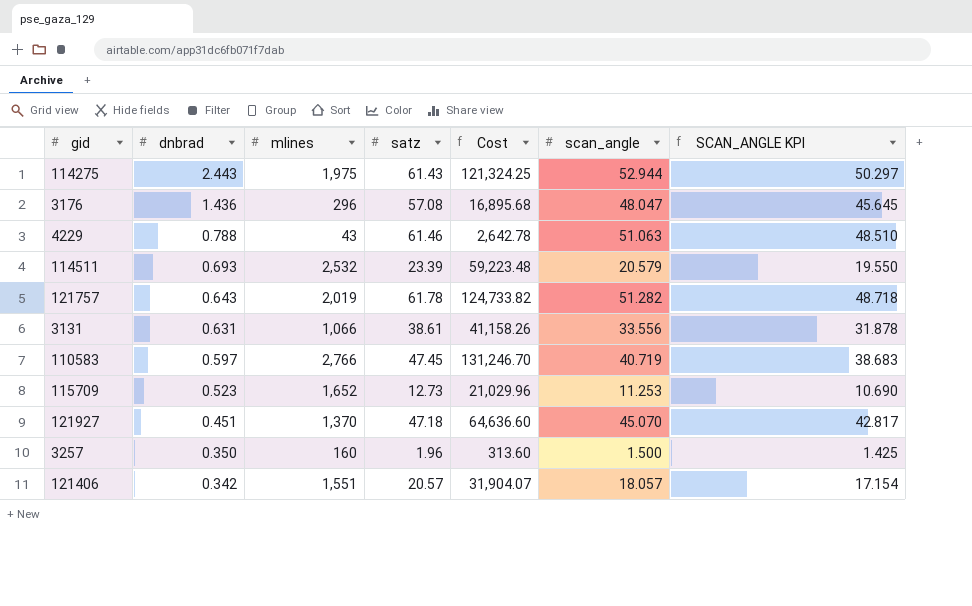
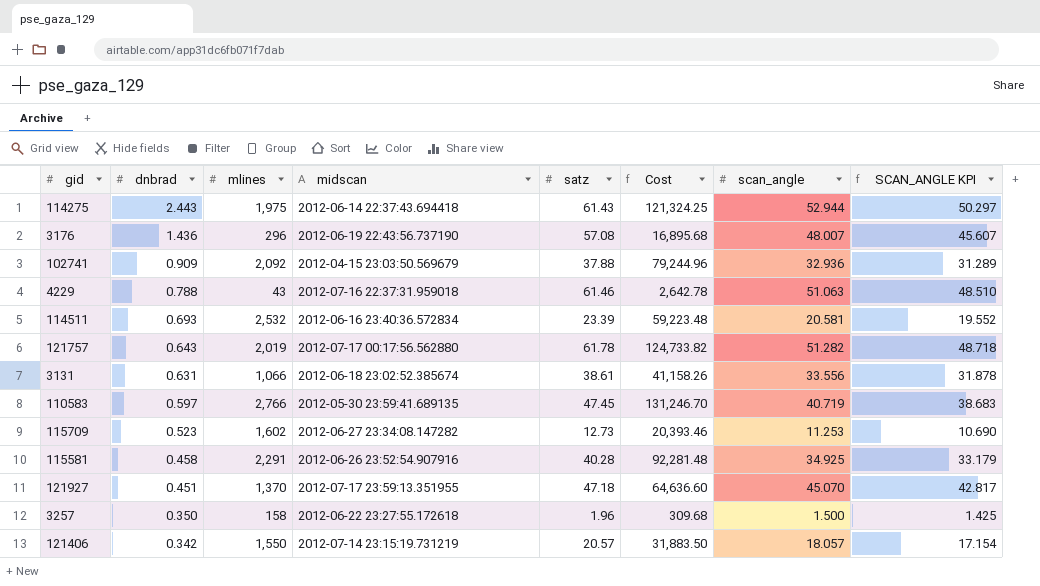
column midscan | position: none -> 4
3176 | scan_angle: 48.047 -> 48.007
3176 | SCAN_ANGLE KPI: 45.645 -> 45.607
row 102741: none -> 0.909 | 2,092 | 2012-04-15 23:03:50.569679 | 37.88 | 79,244.96 | 32.936 | 31.289
114511 | scan_angle: 20.579 -> 20.581
114511 | SCAN_ANGLE KPI: 19.550 -> 19.552
115709 | mlines: 1,652 -> 1,602
115709 | Cost: 21,029.96 -> 20,393.46
row 115581: none -> 0.458 | 2,291 | 2012-06-26 23:52:54.907916 | 40.28 | 92,281.48 | 34.925 | 33.179
3257 | mlines: 160 -> 158
3257 | Cost: 313.60 -> 309.68
121406 | mlines: 1,551 -> 1,550
121406 | Cost: 31,904.07 -> 31,883.50

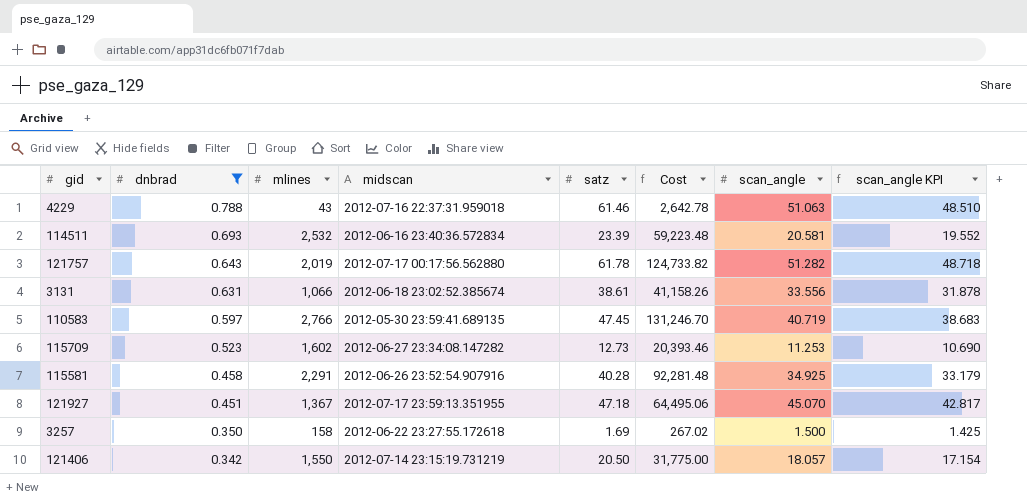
filter: none -> dnbrad <= 0.788
column name: SCAN_ANGLE KPI -> scan_angle KPI
121927 | mlines: 1,370 -> 1,367
121927 | Cost: 64,636.60 -> 64,495.06
3257 | satz: 1.96 -> 1.69
3257 | Cost: 309.68 -> 267.02
121406 | satz: 20.57 -> 20.50
121406 | Cost: 31,883.50 -> 31,775.00

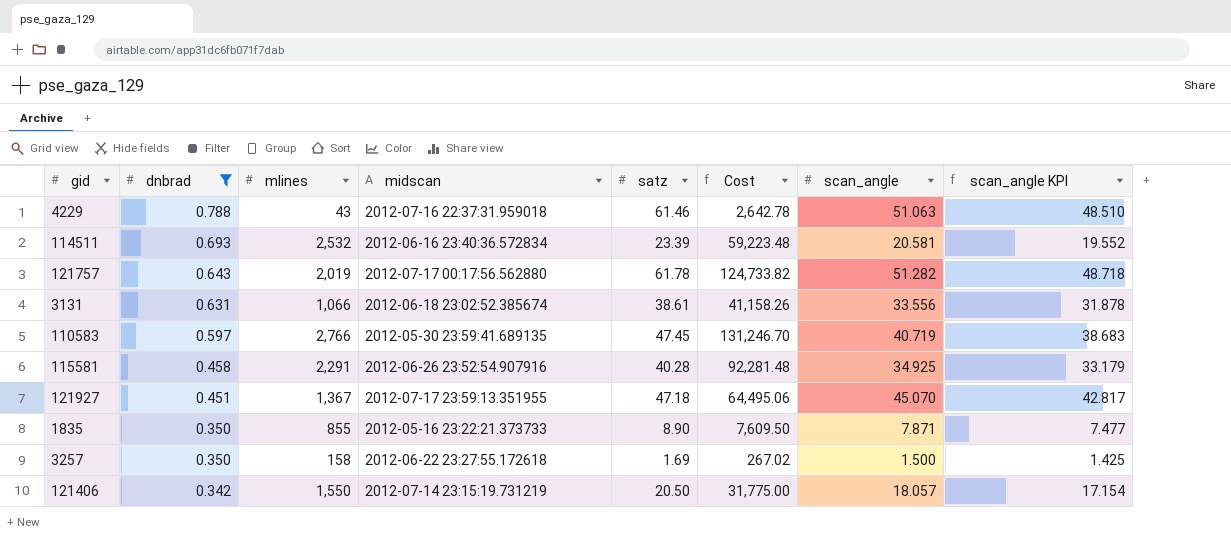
row 115709: 0.523 | 1,602 | 2012-06-27 23:34:08.147282 | 12.73 | 20,393.46 | 11.253 | 10.690 -> none
row 1835: none -> 0.350 | 855 | 2012-05-16 23:22:21.373733 | 8.90 | 7,609.50 | 7.871 | 7.477

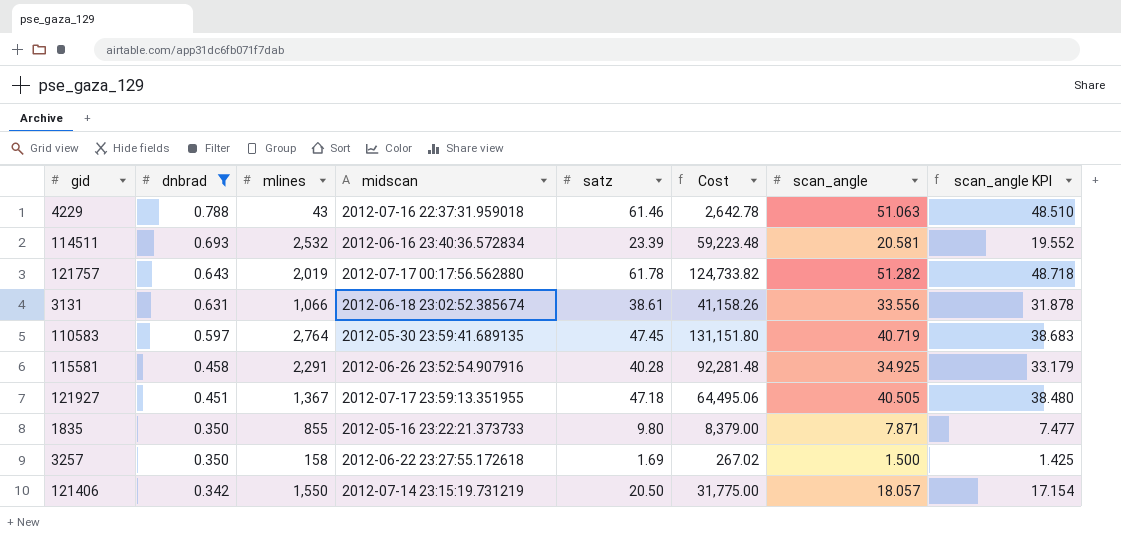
110583 | mlines: 2,766 -> 2,764
110583 | Cost: 131,246.70 -> 131,151.80
121927 | scan_angle: 45.070 -> 40.505
121927 | scan_angle KPI: 42.817 -> 38.480
1835 | satz: 8.90 -> 9.80
1835 | Cost: 7,609.50 -> 8,379.00

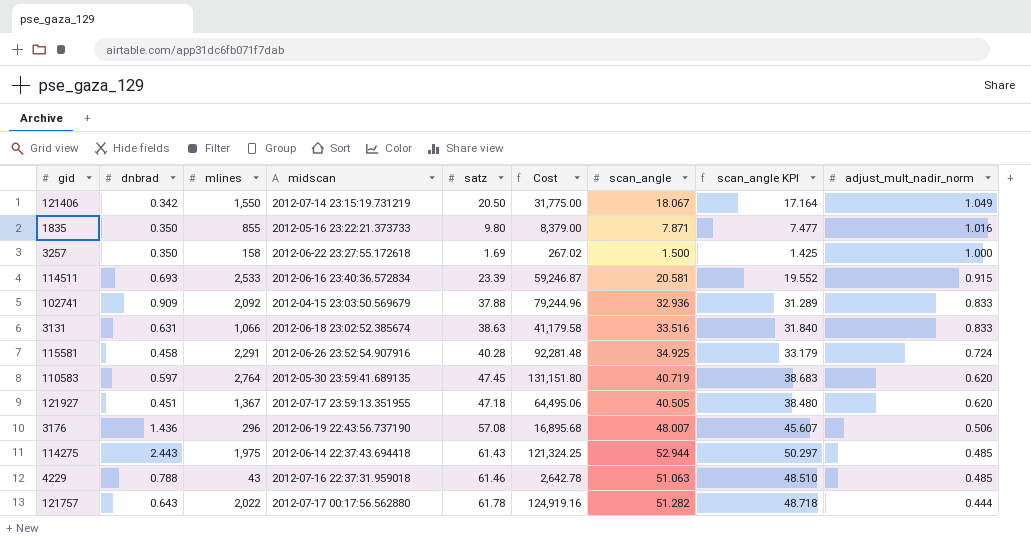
filter: dnbrad <= 0.788 -> none
row order: dnbrad descending -> adjust_mult_nadir_norm descending
column adjust_mult_nadir_norm | position: none -> 9
121406 | scan_angle: 18.057 -> 18.067
121406 | scan_angle KPI: 17.154 -> 17.164
114511 | mlines: 2,532 -> 2,533
114511 | Cost: 59,223.48 -> 59,246.87
3131 | satz: 38.61 -> 38.63
3131 | Cost: 41,158.26 -> 41,179.58
3131 | scan_angle: 33.556 -> 33.516
3131 | scan_angle KPI: 31.878 -> 31.840
121757 | mlines: 2,019 -> 2,022
121757 | Cost: 124,733.82 -> 124,919.16

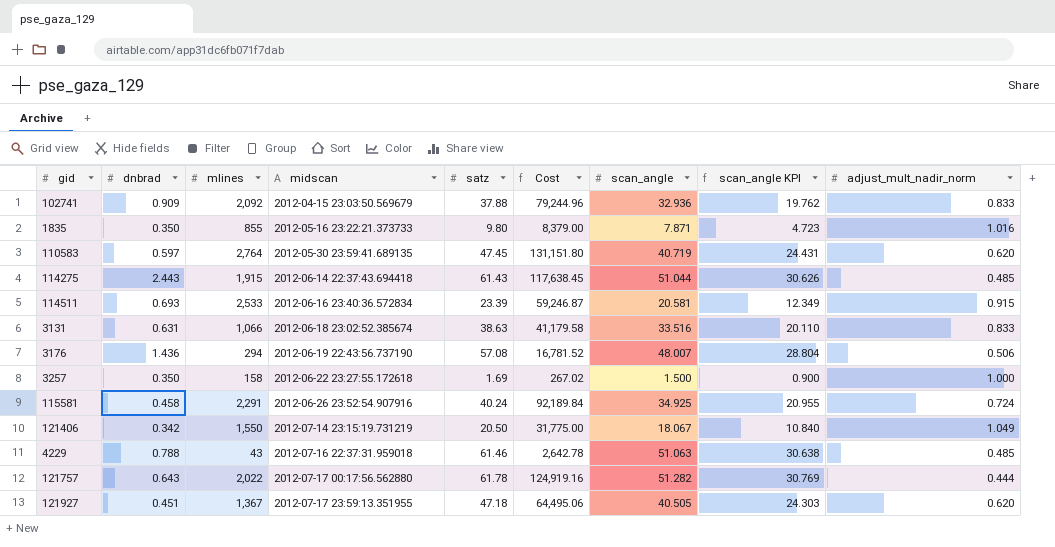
row order: adjust_mult_nadir_norm descending -> midscan ascending
column scan_angle KPI | formula: [scan_angle] * 0.95 -> [scan_angle] * 0.6
114275 | mlines: 1,975 -> 1,915
114275 | Cost: 121,324.25 -> 117,638.45
114275 | scan_angle: 52.944 -> 51.044
3176 | mlines: 296 -> 294
3176 | Cost: 16,895.68 -> 16,781.52
115581 | satz: 40.28 -> 40.24
115581 | Cost: 92,281.48 -> 92,189.84

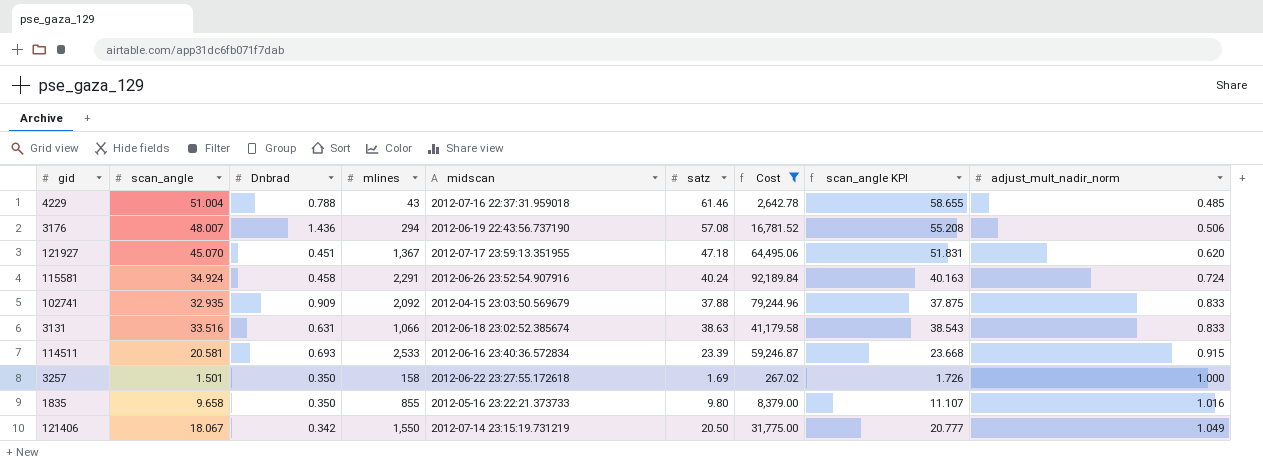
filter: none -> Cost <= 92,189.84
row order: midscan ascending -> adjust_mult_nadir_norm ascending
column scan_angle | position: 7 -> 2
column name: dnbrad -> Dnbrad
column scan_angle KPI | formula: [scan_angle] * 0.6 -> [scan_angle] * 1.15
4229 | scan_angle: 51.063 -> 51.004
121927 | scan_angle: 40.505 -> 45.070
115581 | scan_angle: 34.925 -> 34.924
102741 | scan_angle: 32.936 -> 32.935
3257 | scan_angle: 1.500 -> 1.501
1835 | scan_angle: 7.871 -> 9.658

